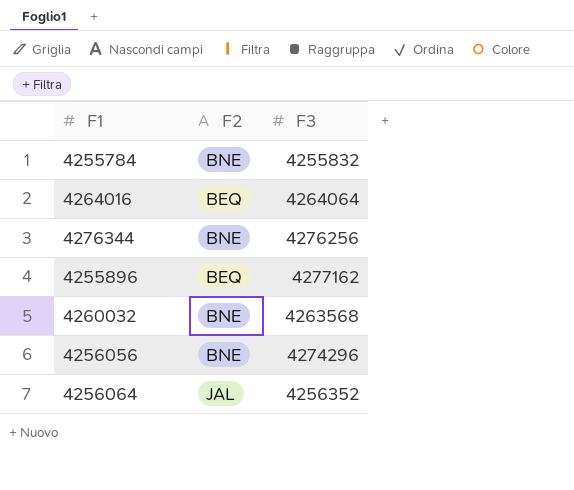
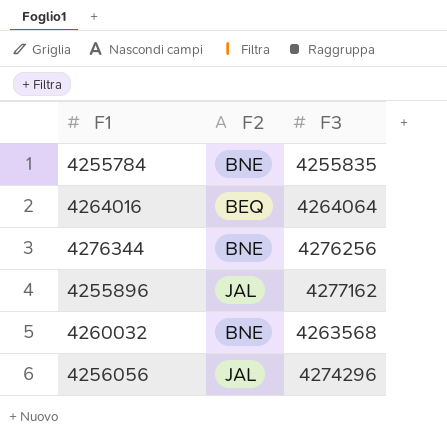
row 4256064: JAL | 4256352 -> none
4255784 | F3: 4255832 -> 4255835
4255896 | F2: BEQ -> JAL
4256056 | F2: BNE -> JAL

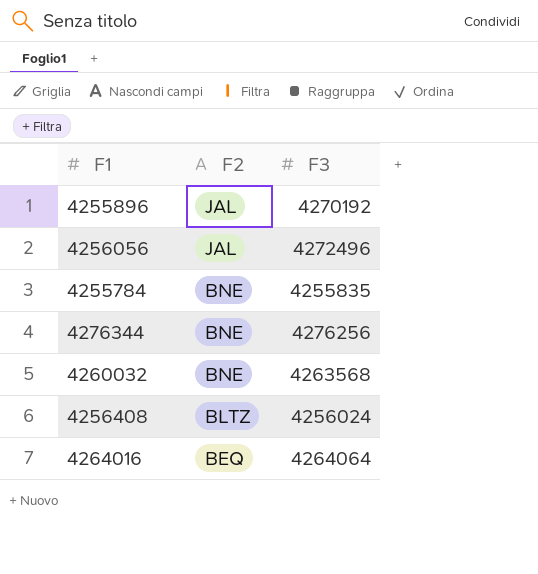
row order: none -> F2 descending
4255896 | F3: 4277162 -> 4270192
4256056 | F3: 4274296 -> 4272496
row 4256408: none -> BLTZ | 4256024

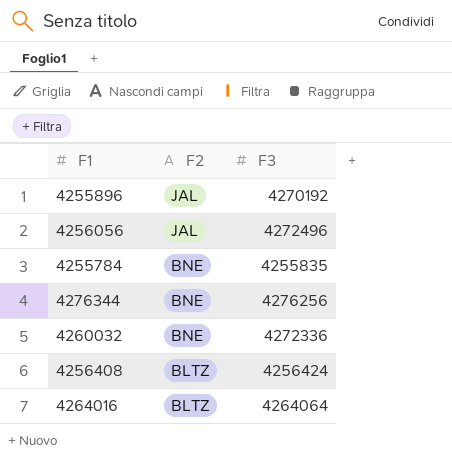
4260032 | F3: 4263568 -> 4272336
4256408 | F3: 4256024 -> 4256424
4264016 | F2: BEQ -> BLTZ

